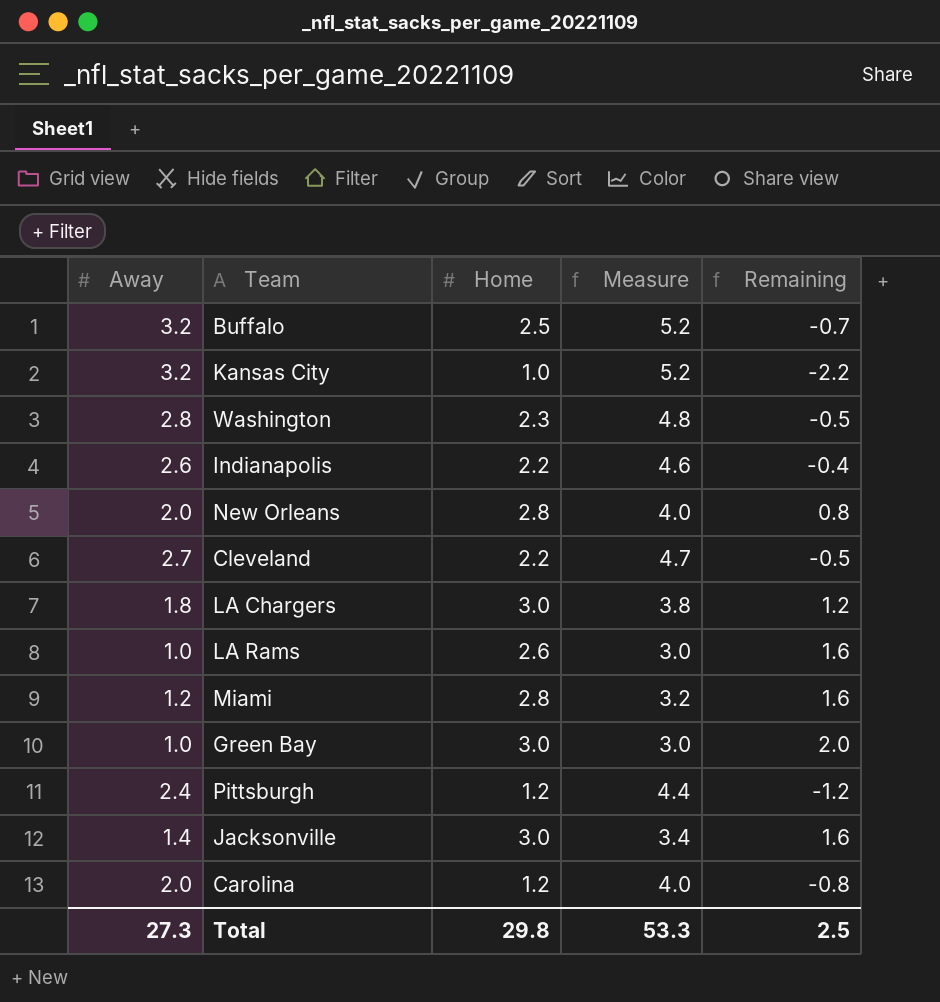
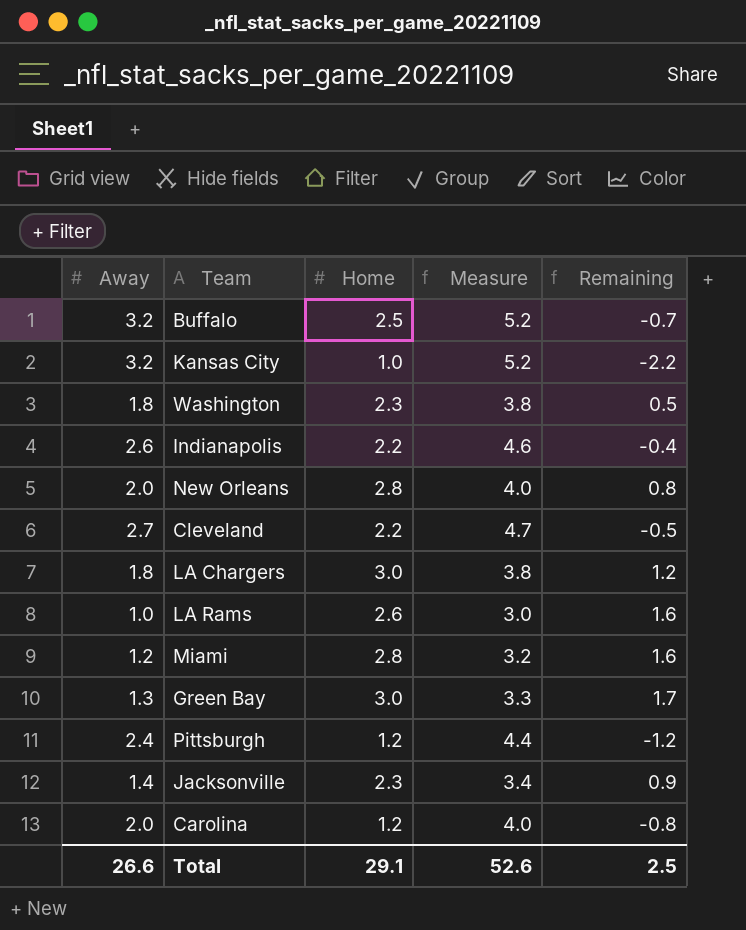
Washington | Away: 2.8 -> 1.8
Washington | Measure: 4.8 -> 3.8
Washington | Remaining: -0.5 -> 0.5
Green Bay | Away: 1.0 -> 1.3
Green Bay | Measure: 3.0 -> 3.3
Green Bay | Remaining: 2.0 -> 1.7
Jacksonville | Home: 3.0 -> 2.3
Jacksonville | Remaining: 1.6 -> 0.9
Total | Away: 27.3 -> 26.6
Total | Home: 29.8 -> 29.1
Total | Measure: 53.3 -> 52.6

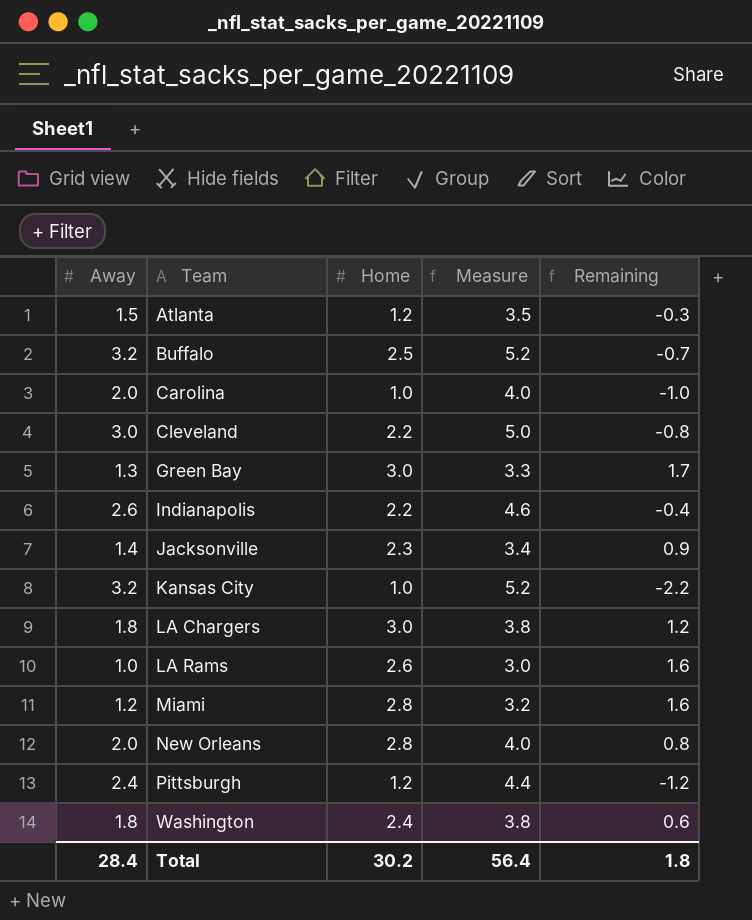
row order: none -> Team ascending
row Atlanta: none -> 1.5 | 1.2 | 3.5 | -0.3
Carolina | Home: 1.2 -> 1.0
Carolina | Remaining: -0.8 -> -1.0
Cleveland | Away: 2.7 -> 3.0
Cleveland | Measure: 4.7 -> 5.0
Cleveland | Remaining: -0.5 -> -0.8
Washington | Home: 2.3 -> 2.4
Washington | Remaining: 0.5 -> 0.6
Total | Away: 26.6 -> 28.4
Total | Home: 29.1 -> 30.2
Total | Measure: 52.6 -> 56.4
Total | Remaining: 2.5 -> 1.8

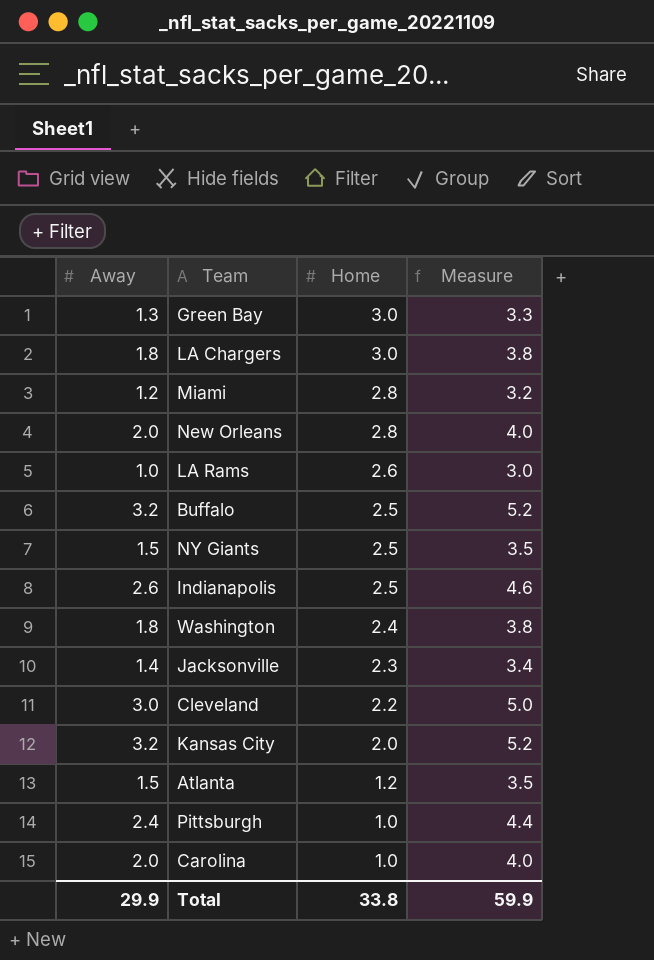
row order: Team ascending -> Home descending
column Remaining | formula: [Home] - [Away] -> none
row NY Giants: none -> 1.5 | 2.5 | 3.5
Indianapolis | Home: 2.2 -> 2.5
Kansas City | Home: 1.0 -> 2.0
Pittsburgh | Home: 1.2 -> 1.0
Total | Away: 28.4 -> 29.9
Total | Home: 30.2 -> 33.8
Total | Measure: 56.4 -> 59.9

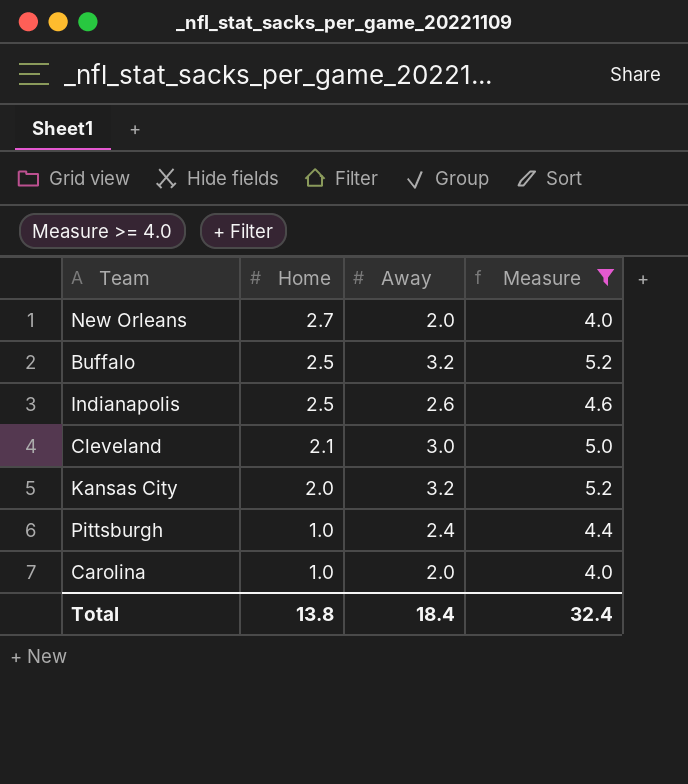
filter: none -> Measure >= 4.0
column Away | position: 1 -> 3
New Orleans | Home: 2.8 -> 2.7
Cleveland | Home: 2.2 -> 2.1
Total | Home: 33.8 -> 13.8
Total | Away: 29.9 -> 18.4
Total | Measure: 59.9 -> 32.4

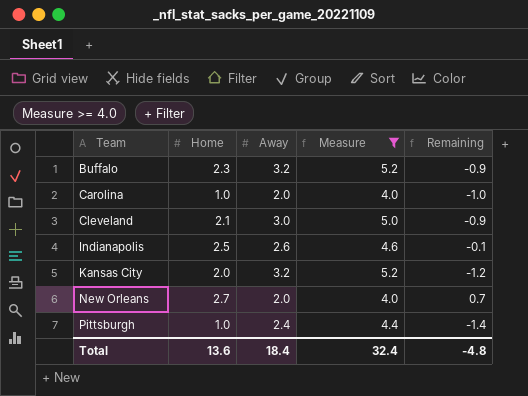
row order: Home descending -> Team ascending
column Remaining | formula: none -> [Home] - [Away]
Buffalo | Home: 2.5 -> 2.3
Total | Home: 13.8 -> 13.6

